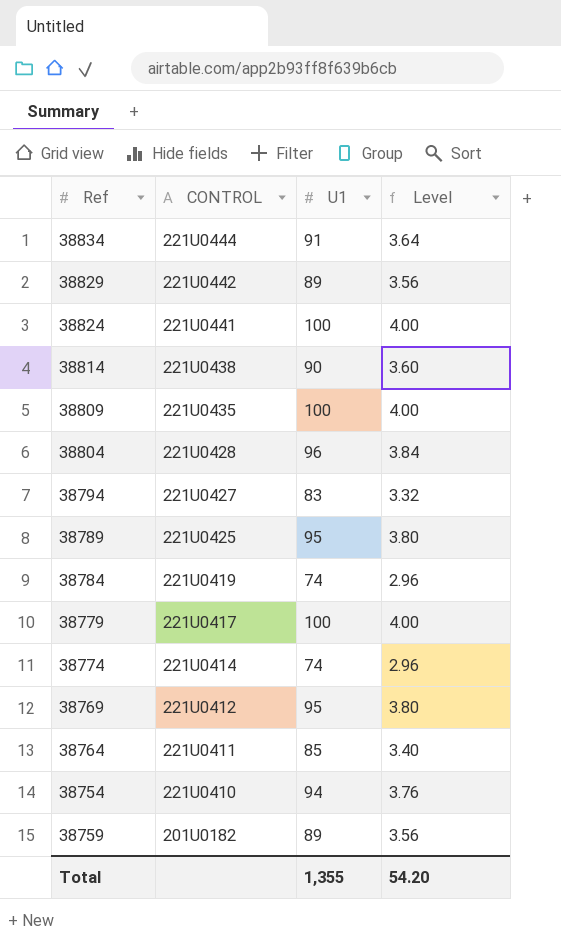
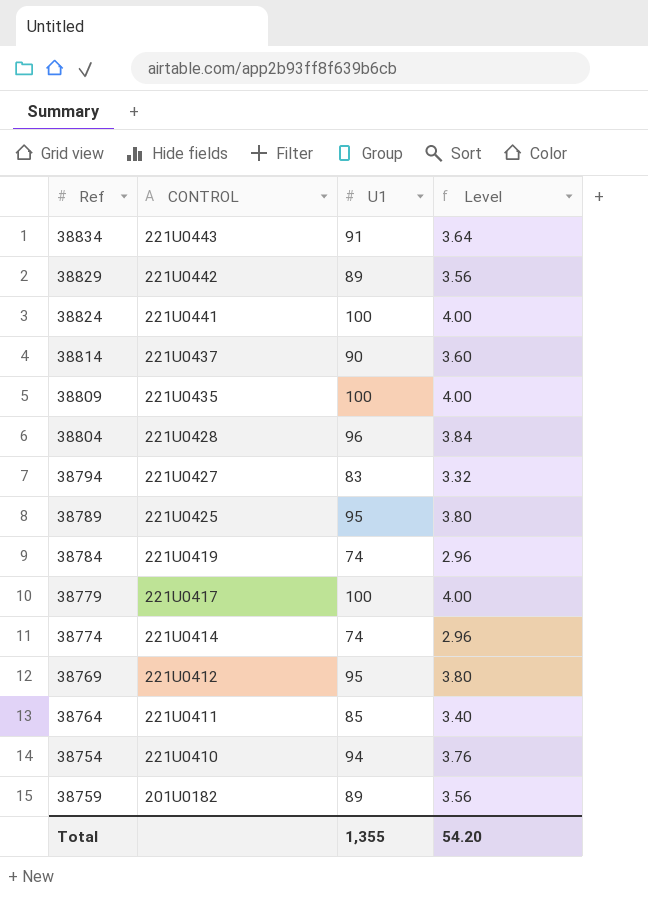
38834 | CONTROL: 221U0444 -> 221U0443
38814 | CONTROL: 221U0438 -> 221U0437

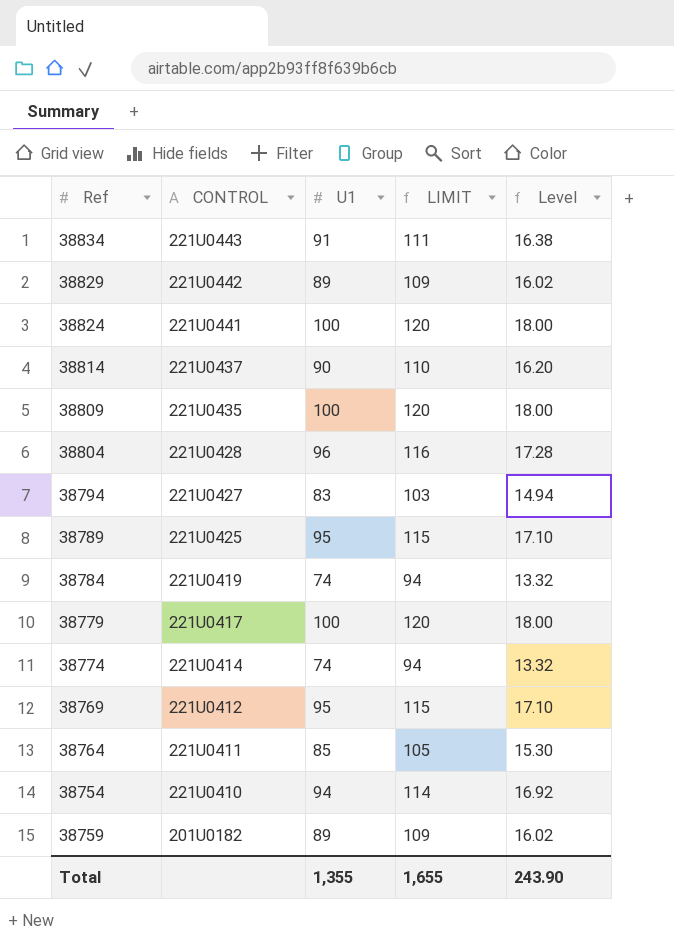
column LIMIT | formula: none -> [U1] + 20
column Level | formula: [U1] * 0.04 -> [U1] * 0.18
Total | Level: 54.20 -> 243.90

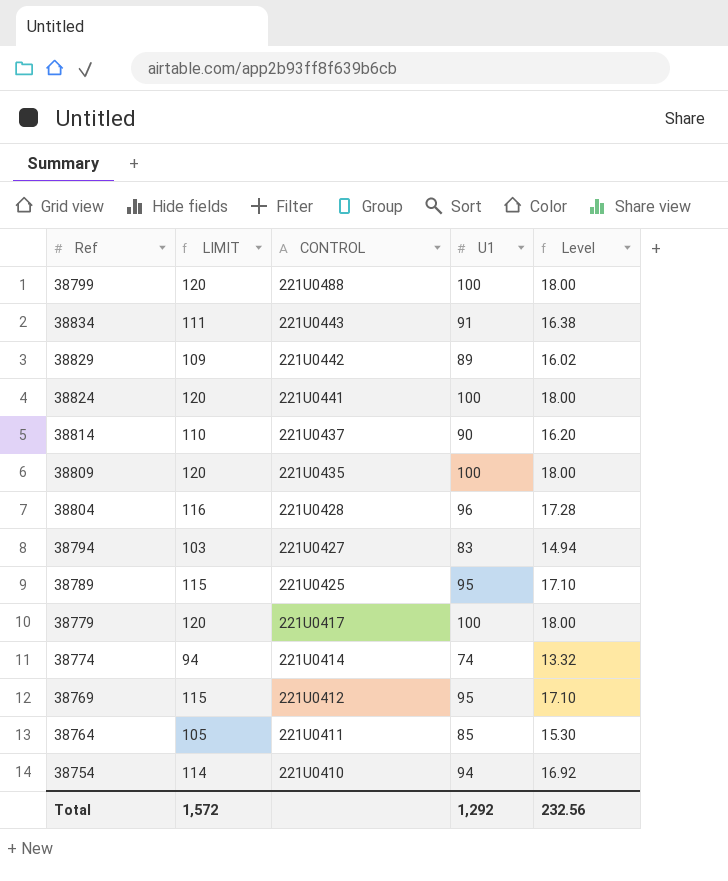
column LIMIT | position: 4 -> 2
row 38784: 221U0419 | 74 | 94 | 13.32 -> none
row 38759: 201U0182 | 89 | 109 | 16.02 -> none
row 38799: none -> 120 | 221U0488 | 100 | 18.00
Total | LIMIT: 1,655 -> 1,572
Total | U1: 1,355 -> 1,292
Total | Level: 243.90 -> 232.56

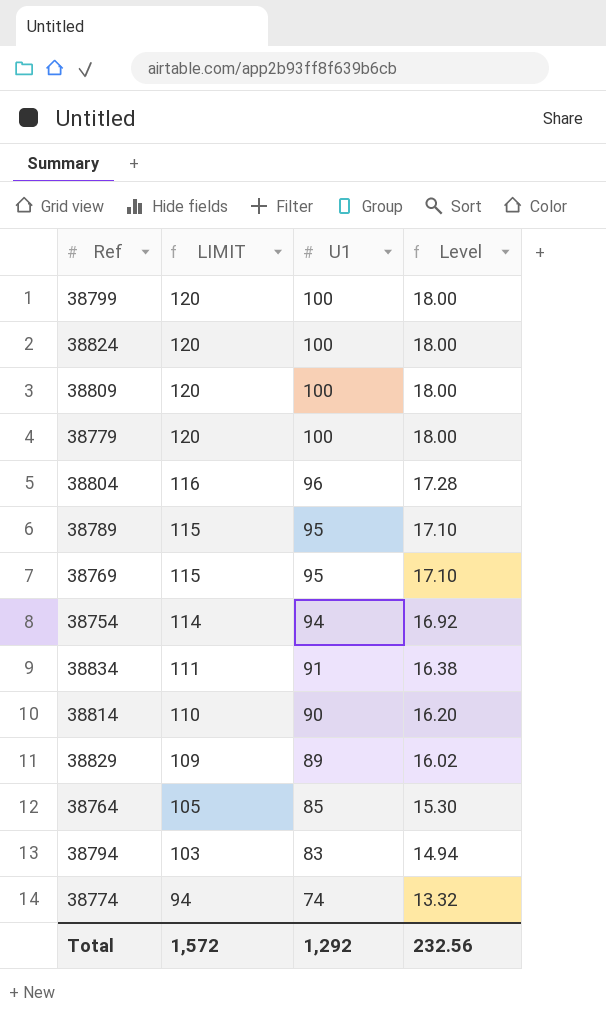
row order: CONTROL descending -> LIMIT descending
column CONTROL | position: 3 -> none

